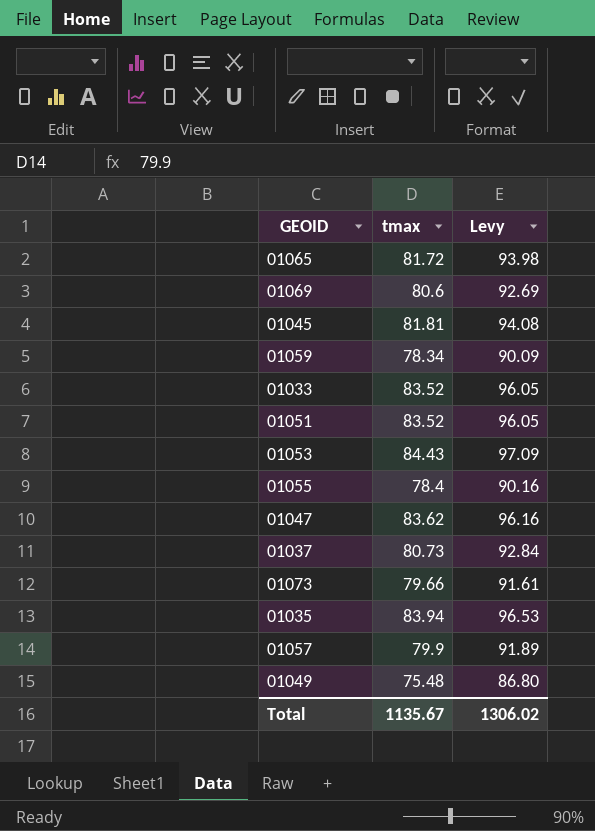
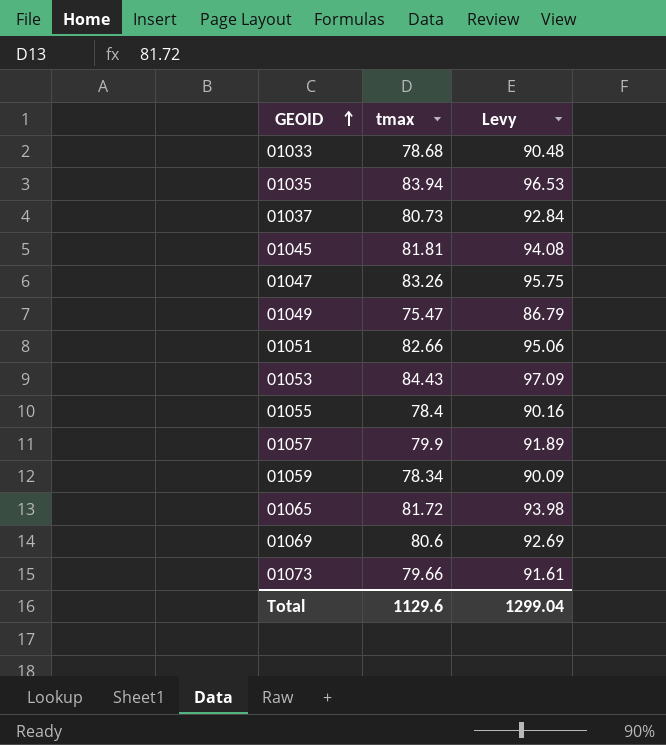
row order: none -> GEOID ascending
01033 | tmax: 83.52 -> 78.68
01033 | Levy: 96.05 -> 90.48
01047 | tmax: 83.62 -> 83.26
01047 | Levy: 96.16 -> 95.75
01049 | tmax: 75.48 -> 75.47
01049 | Levy: 86.80 -> 86.79
01051 | tmax: 83.52 -> 82.66
01051 | Levy: 96.05 -> 95.06
Total | tmax: 1135.67 -> 1129.6
Total | Levy: 1306.02 -> 1299.04

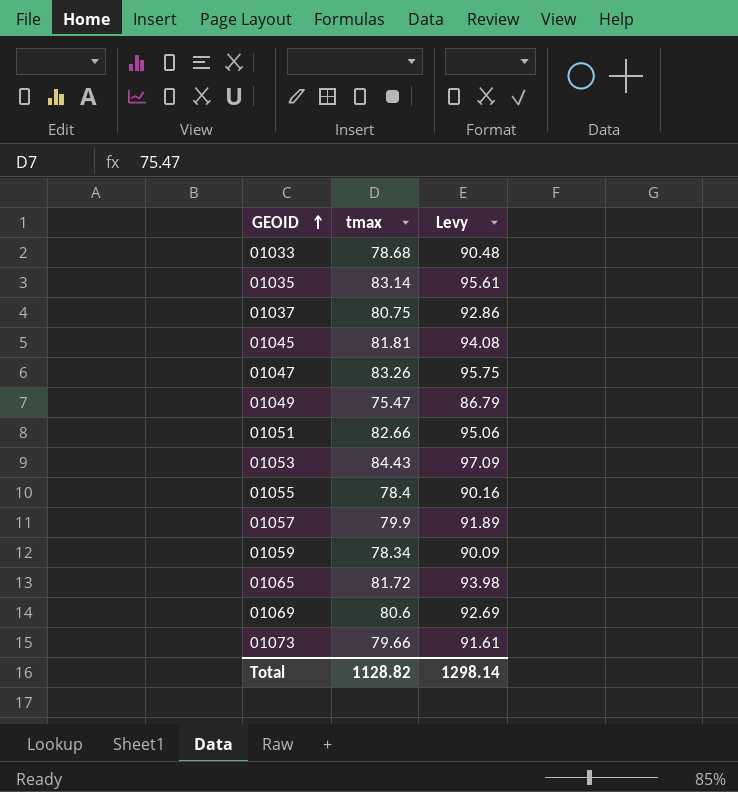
01035 | tmax: 83.94 -> 83.14
01035 | Levy: 96.53 -> 95.61
01037 | tmax: 80.73 -> 80.75
01037 | Levy: 92.84 -> 92.86
Total | tmax: 1129.6 -> 1128.82
Total | Levy: 1299.04 -> 1298.14

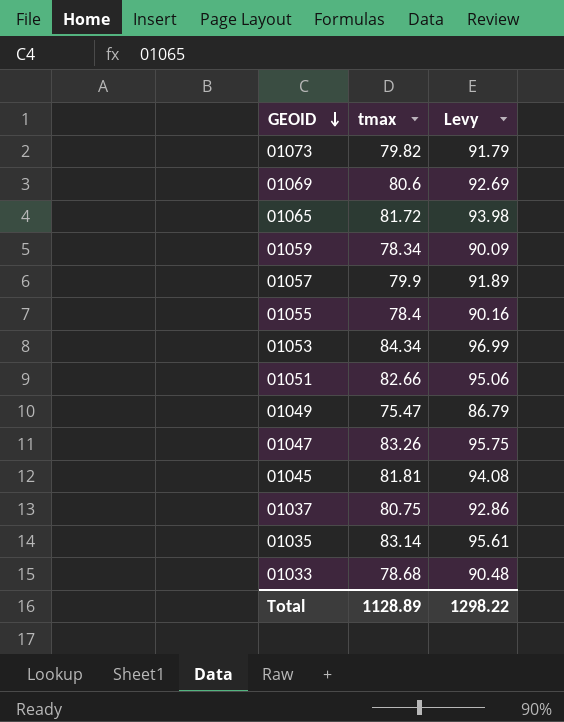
row order: GEOID ascending -> GEOID descending
01073 | tmax: 79.66 -> 79.82
01073 | Levy: 91.61 -> 91.79
01053 | tmax: 84.43 -> 84.34
01053 | Levy: 97.09 -> 96.99
Total | tmax: 1128.82 -> 1128.89
Total | Levy: 1298.14 -> 1298.22

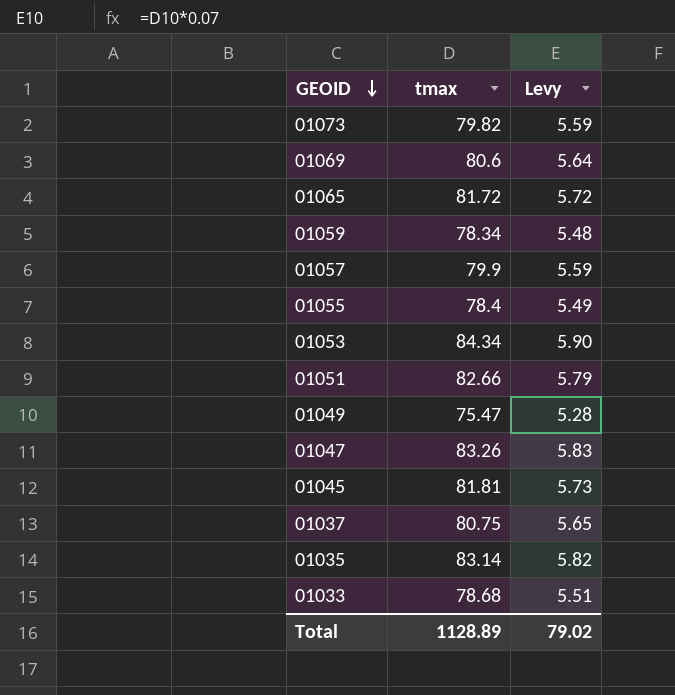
column Levy | formula: [tmax] * 1.15 -> [tmax] * 0.07
Total | Levy: 1298.22 -> 79.02

